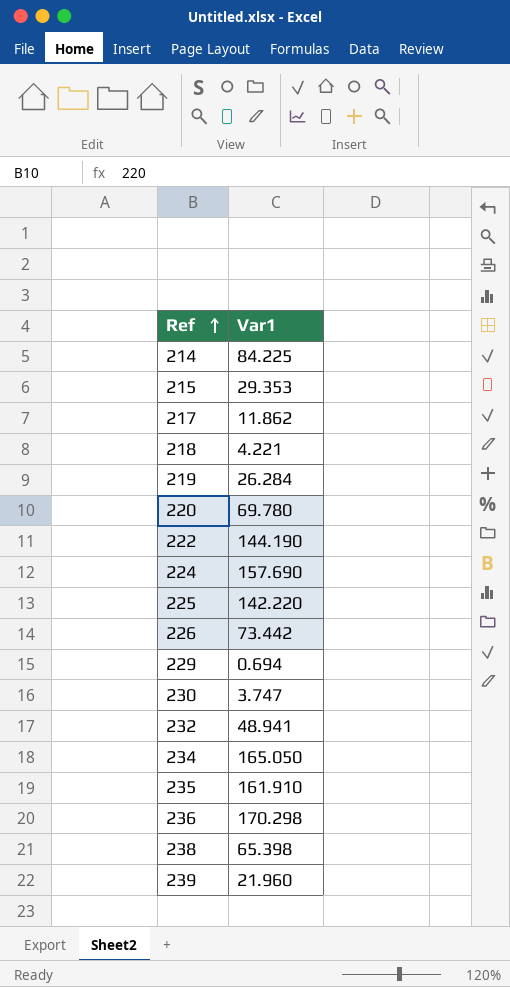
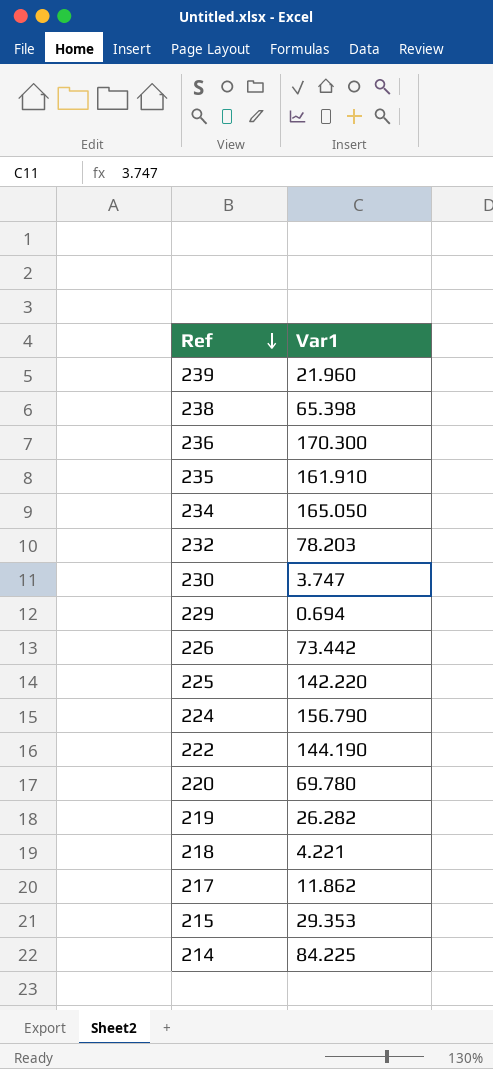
row order: Ref ascending -> Ref descending
236 | Var1: 170.298 -> 170.300
232 | Var1: 48.941 -> 78.203
224 | Var1: 157.690 -> 156.790
219 | Var1: 26.284 -> 26.282

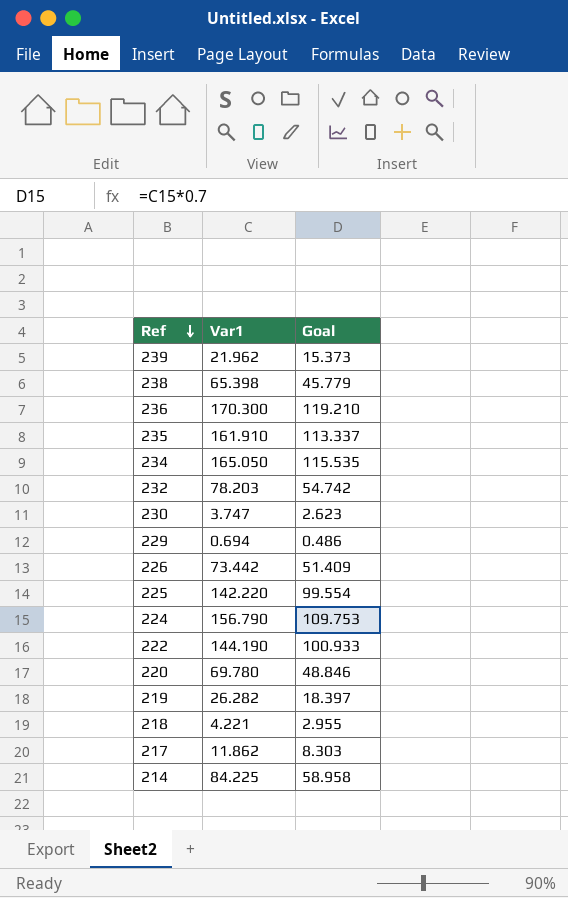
column Goal | formula: none -> [Var1] * 0.7
row 215: 29.353 -> none
239 | Var1: 21.960 -> 21.962

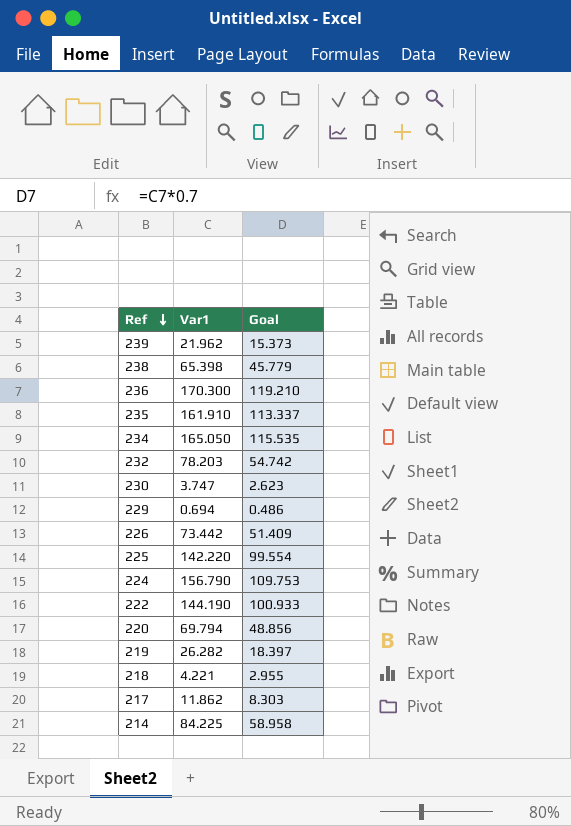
220 | Var1: 69.780 -> 69.794
220 | Goal: 48.846 -> 48.856

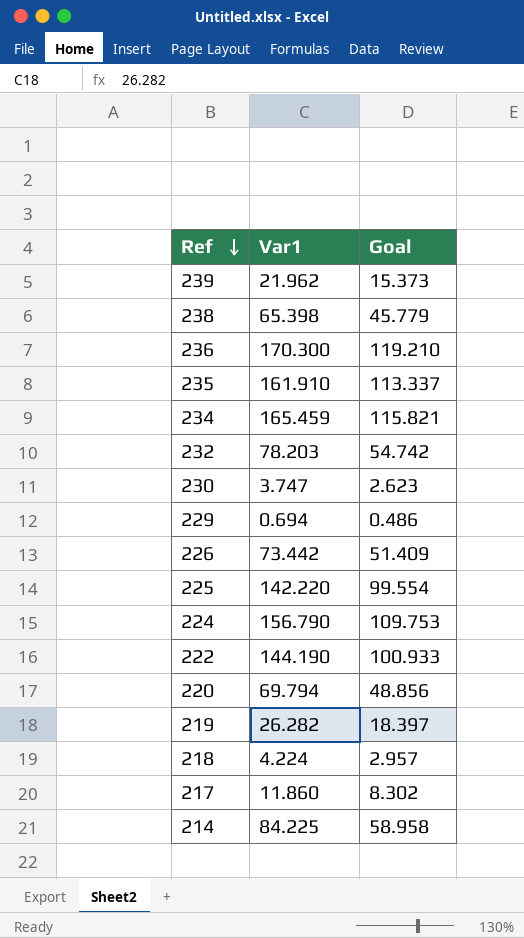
234 | Var1: 165.050 -> 165.459
234 | Goal: 115.535 -> 115.821
218 | Var1: 4.221 -> 4.224
218 | Goal: 2.955 -> 2.957
217 | Var1: 11.862 -> 11.860
217 | Goal: 8.303 -> 8.302

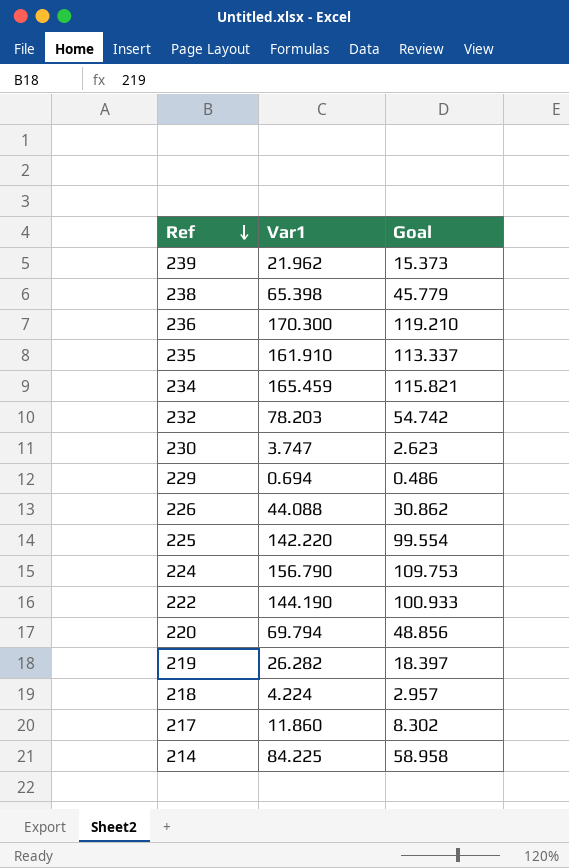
226 | Var1: 73.442 -> 44.088
226 | Goal: 51.409 -> 30.862

